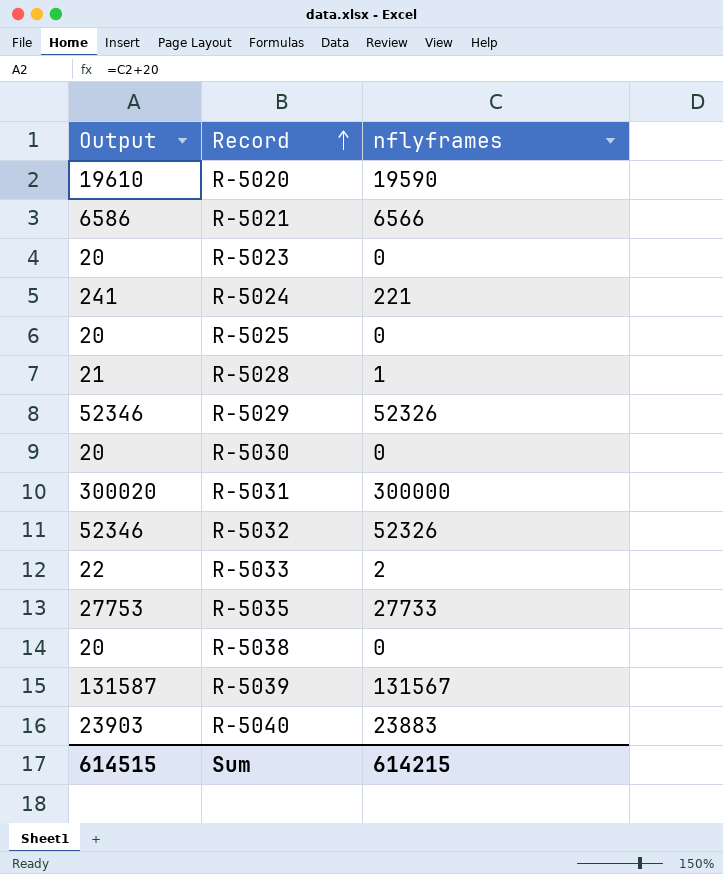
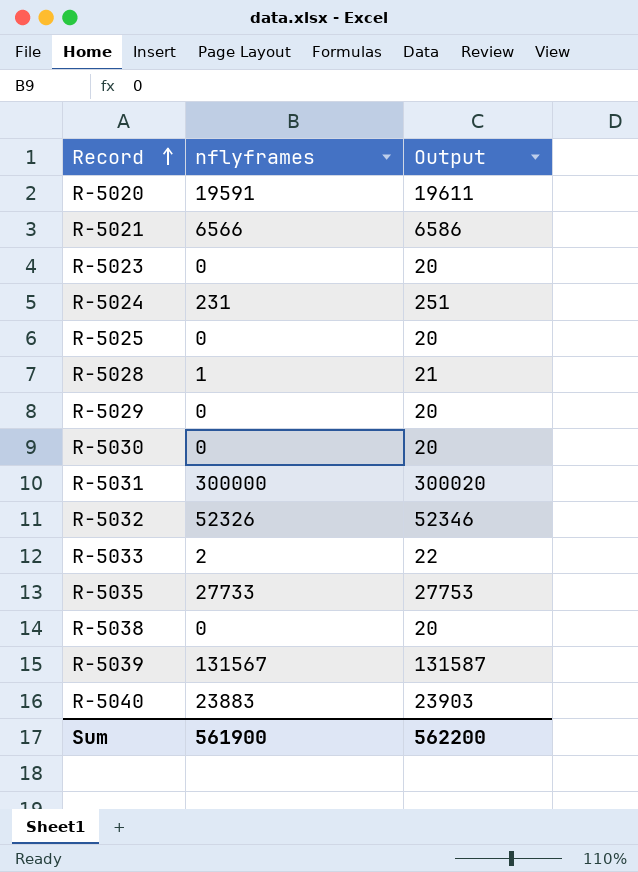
column Output | position: 1 -> 3
R-5020 | nflyframes: 19590 -> 19591
R-5020 | Output: 19610 -> 19611
R-5024 | nflyframes: 221 -> 231
R-5024 | Output: 241 -> 251
R-5029 | nflyframes: 52326 -> 0
R-5029 | Output: 52346 -> 20
Sum | nflyframes: 614215 -> 561900
Sum | Output: 614515 -> 562200

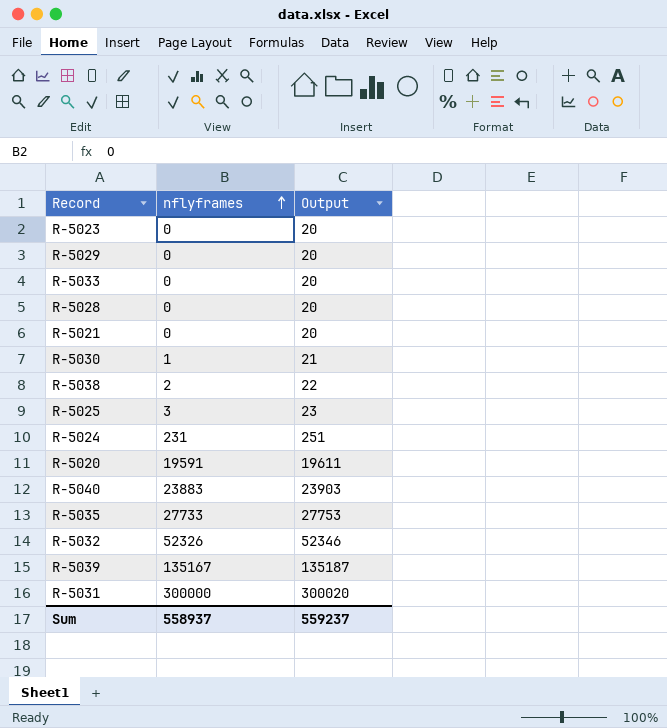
row order: Record ascending -> nflyframes ascending
R-5033 | nflyframes: 2 -> 0
R-5033 | Output: 22 -> 20
R-5028 | nflyframes: 1 -> 0
R-5028 | Output: 21 -> 20
R-5021 | nflyframes: 6566 -> 0
R-5021 | Output: 6586 -> 20
R-5030 | nflyframes: 0 -> 1
R-5030 | Output: 20 -> 21
R-5038 | nflyframes: 0 -> 2
R-5038 | Output: 20 -> 22
R-5025 | nflyframes: 0 -> 3
R-5025 | Output: 20 -> 23
R-5039 | nflyframes: 131567 -> 135167
R-5039 | Output: 131587 -> 135187
Sum | nflyframes: 561900 -> 558937
Sum | Output: 562200 -> 559237

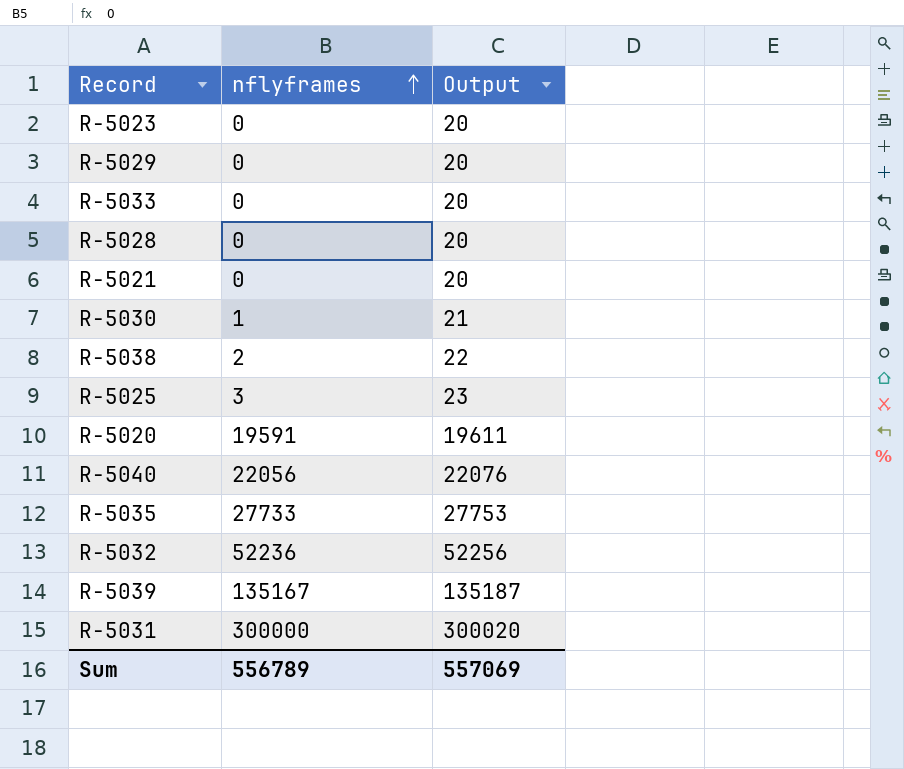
row R-5024: 231 | 251 -> none
R-5040 | nflyframes: 23883 -> 22056
R-5040 | Output: 23903 -> 22076
R-5032 | nflyframes: 52326 -> 52236
R-5032 | Output: 52346 -> 52256
Sum | nflyframes: 558937 -> 556789
Sum | Output: 559237 -> 557069

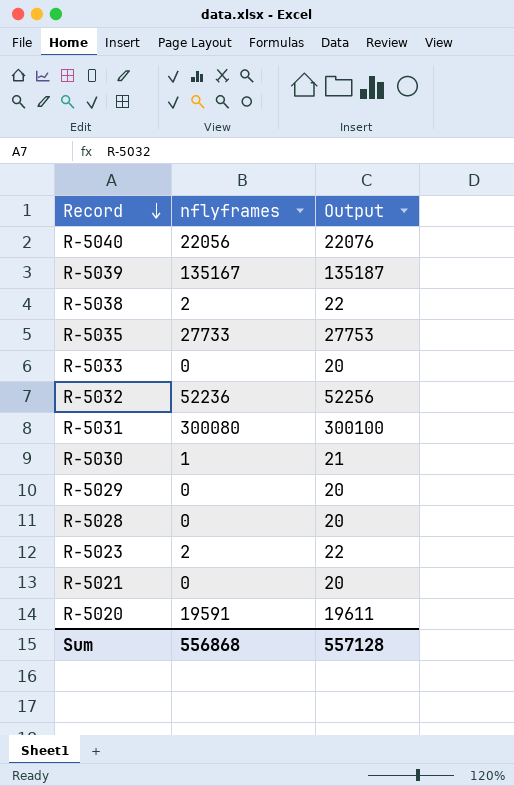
row order: nflyframes ascending -> Record descending
row R-5025: 3 | 23 -> none
R-5031 | nflyframes: 300000 -> 300080
R-5031 | Output: 300020 -> 300100
R-5023 | nflyframes: 0 -> 2
R-5023 | Output: 20 -> 22
Sum | nflyframes: 556789 -> 556868
Sum | Output: 557069 -> 557128

